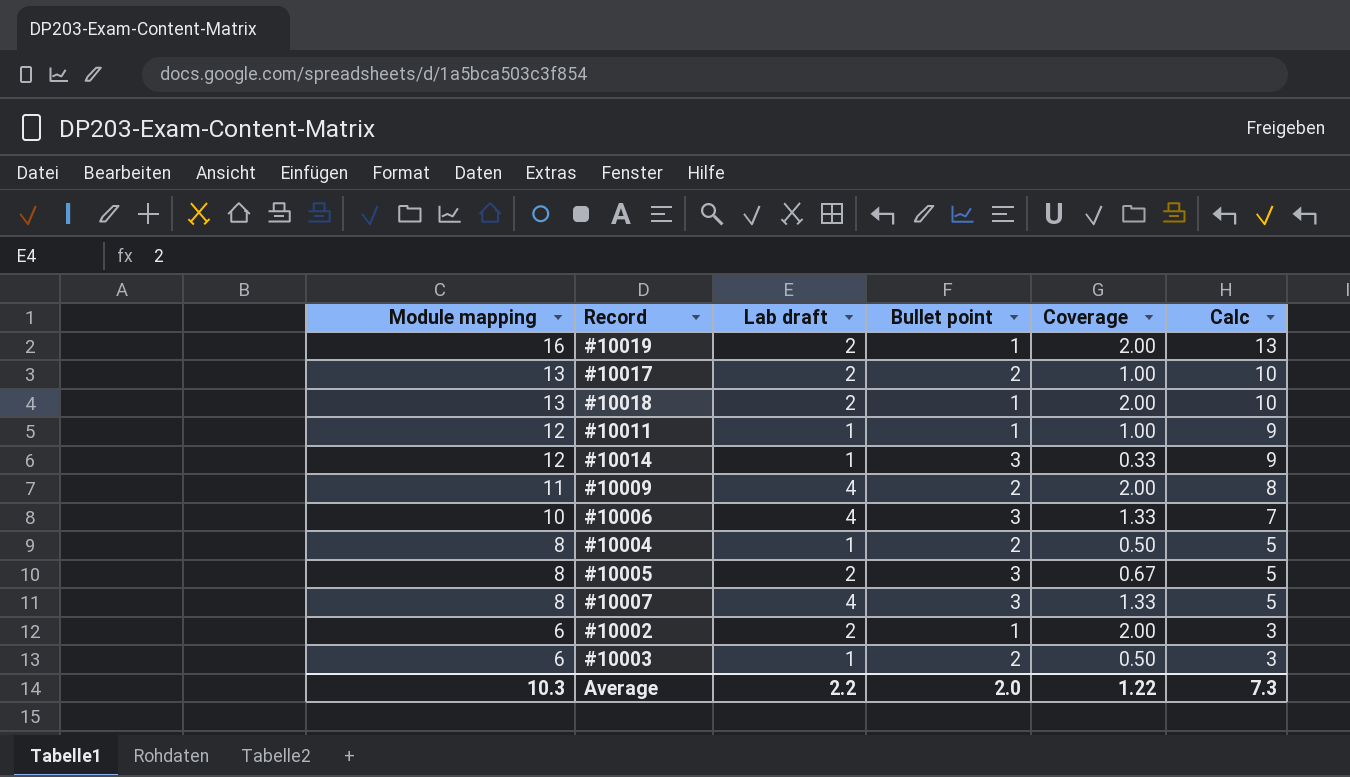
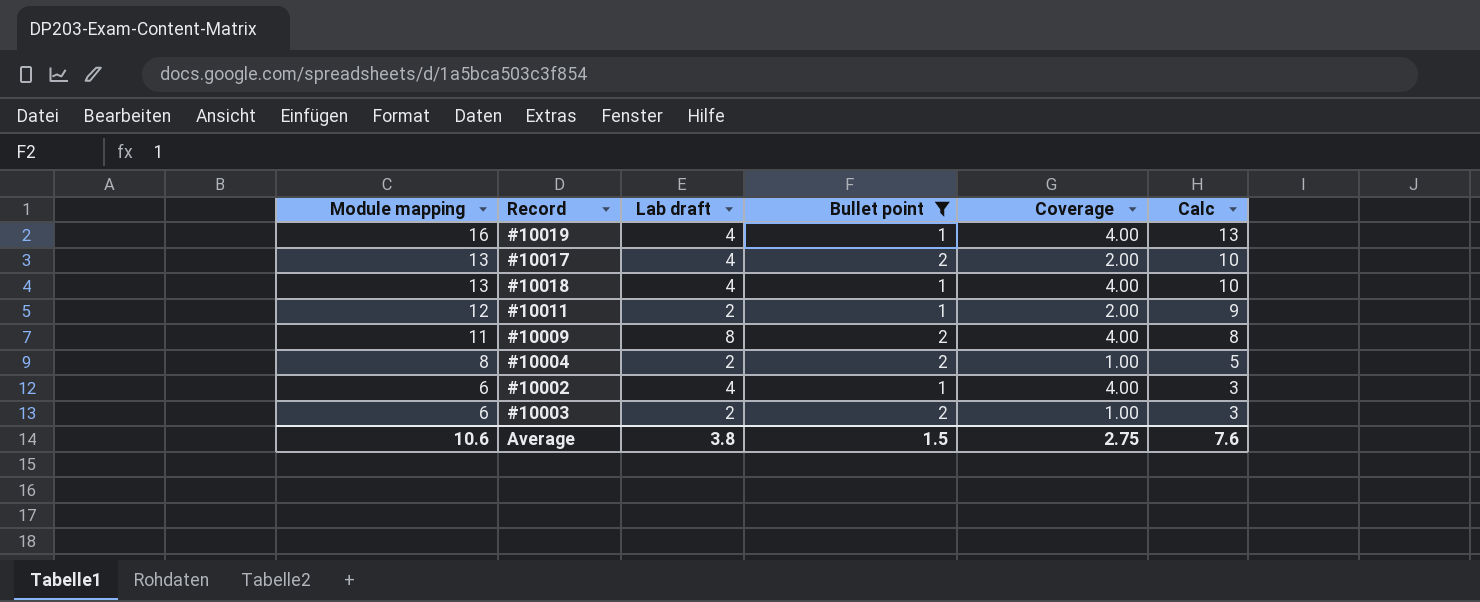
filter: none -> Bullet point != 3
#10019 | Lab draft: 2 -> 4
#10019 | Coverage: 2.00 -> 4.00
#10017 | Lab draft: 2 -> 4
#10017 | Coverage: 1.00 -> 2.00
#10018 | Lab draft: 2 -> 4
#10018 | Coverage: 2.00 -> 4.00
#10011 | Lab draft: 1 -> 2
#10011 | Coverage: 1.00 -> 2.00
#10009 | Lab draft: 4 -> 8
#10009 | Coverage: 2.00 -> 4.00
#10004 | Lab draft: 1 -> 2
#10004 | Coverage: 0.50 -> 1.00
#10002 | Lab draft: 2 -> 4
#10002 | Coverage: 2.00 -> 4.00
#10003 | Lab draft: 1 -> 2
#10003 | Coverage: 0.50 -> 1.00
Average | Module mapping: 10.3 -> 10.6
Average | Lab draft: 2.2 -> 3.8
Average | Bullet point: 2.0 -> 1.5
Average | Coverage: 1.22 -> 2.75
Average | Calc: 7.3 -> 7.6

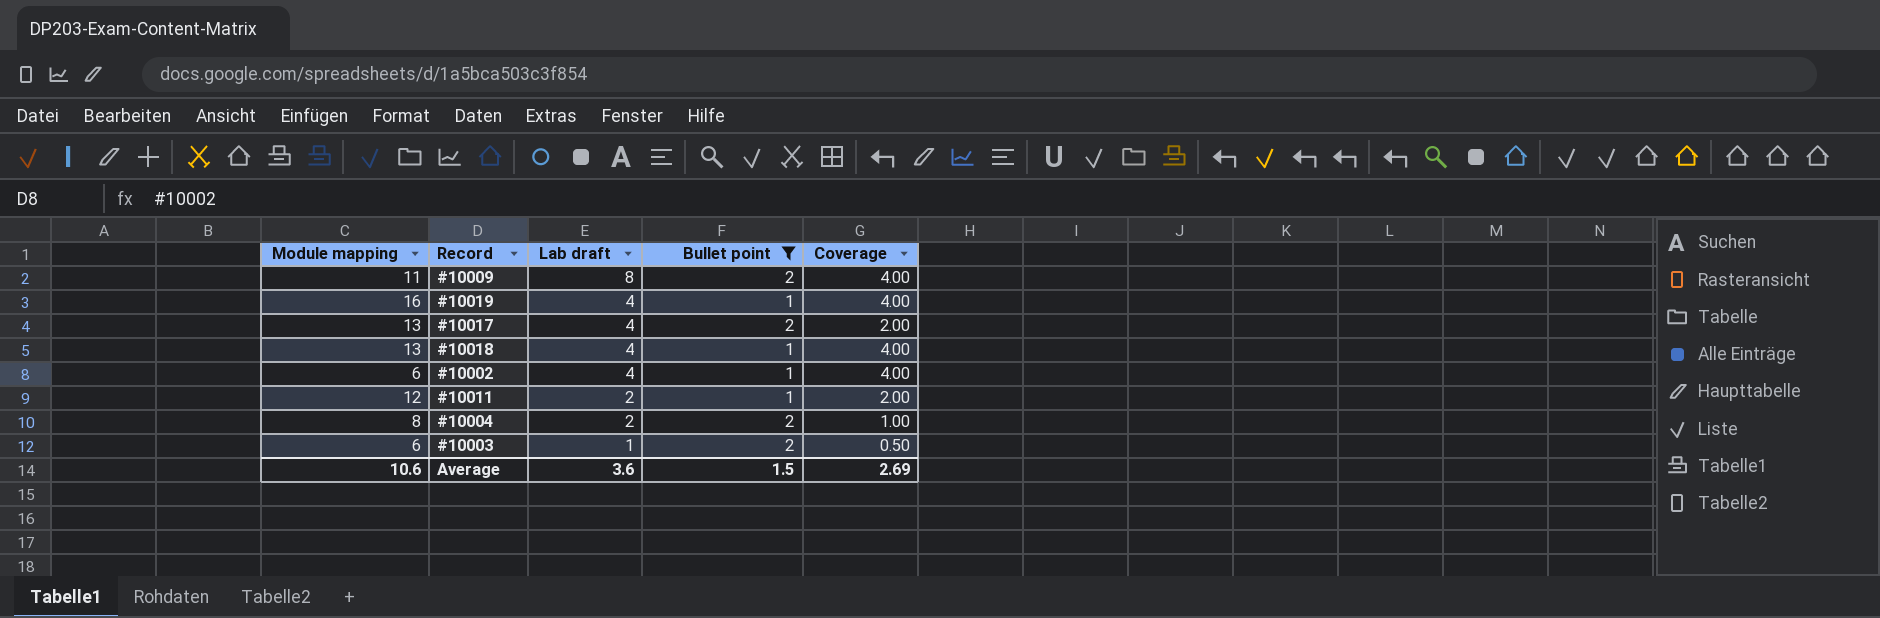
row order: Module mapping descending -> Lab draft descending
column Calc | formula: [Module mapping] - 3 -> none
#10003 | Lab draft: 2 -> 1
#10003 | Coverage: 1.00 -> 0.50
Average | Lab draft: 3.8 -> 3.6
Average | Coverage: 2.75 -> 2.69

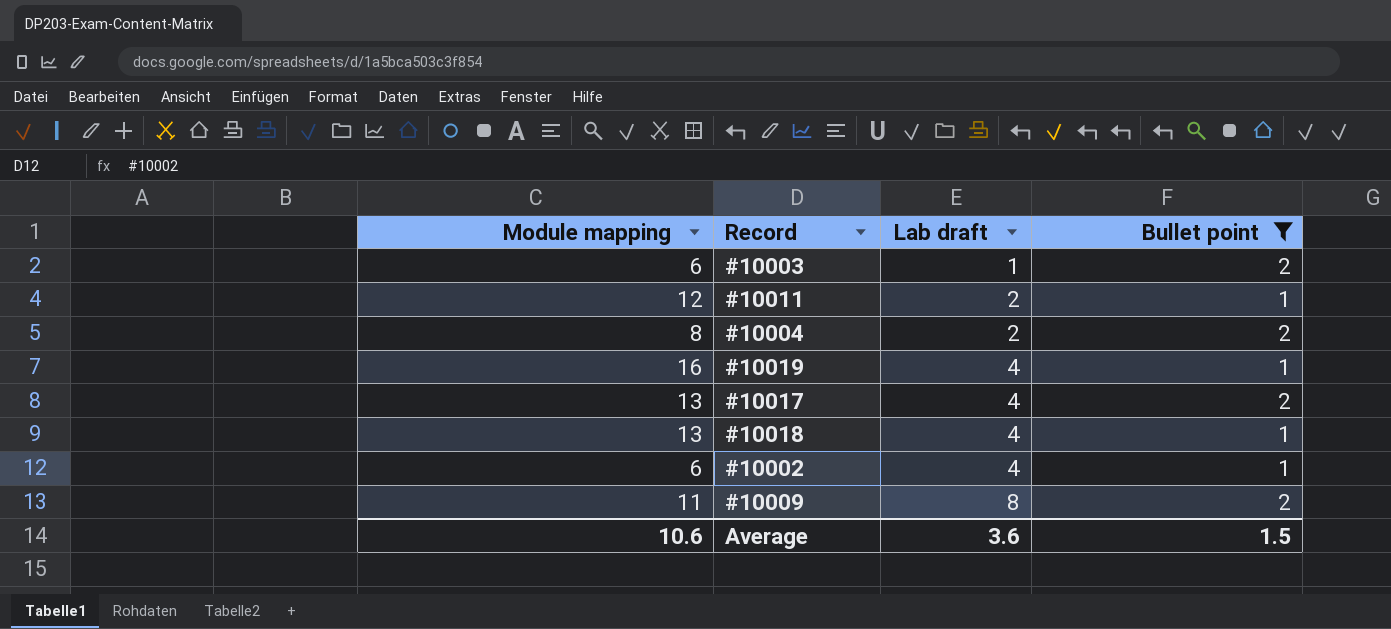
row order: Lab draft descending -> Lab draft ascending
column Coverage | formula: [Lab draft] / [Bullet point] -> none

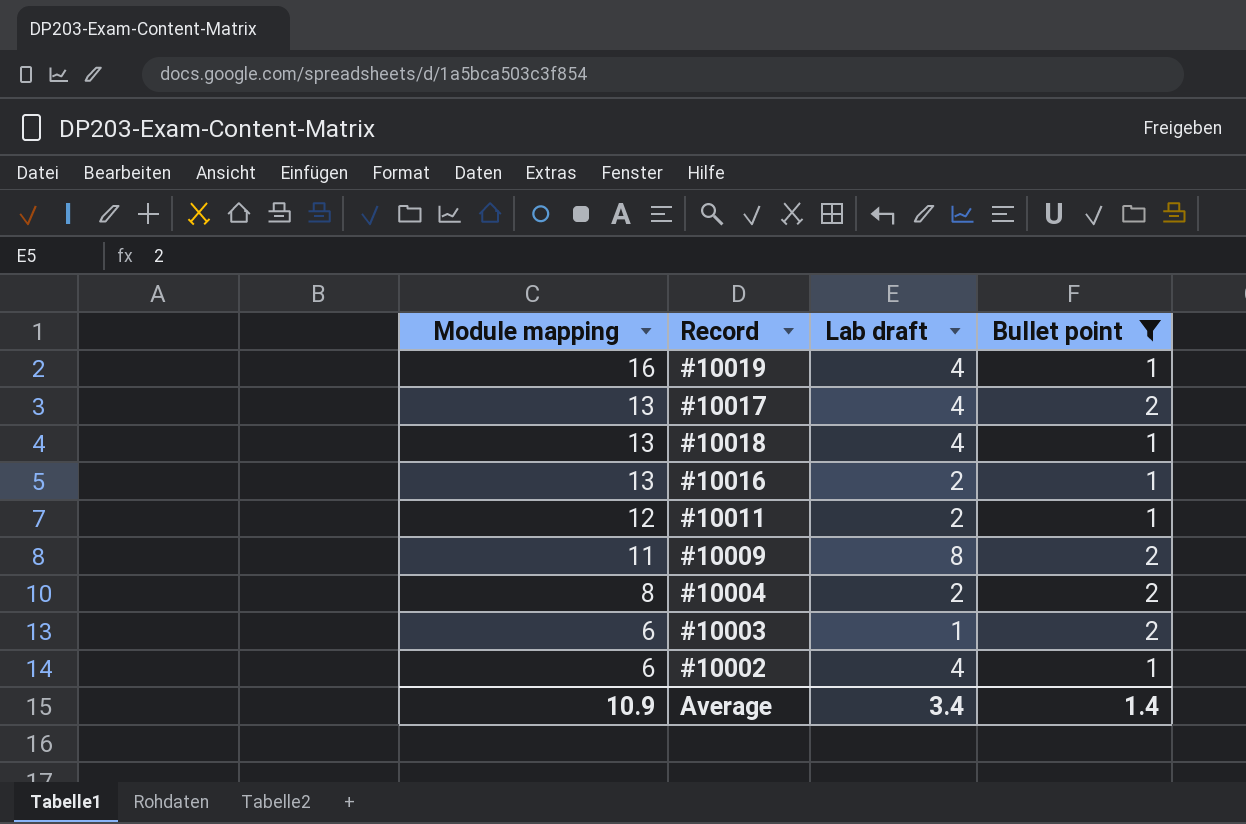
row order: Lab draft ascending -> Module mapping descending
row #10016: none -> 13 | 2 | 1
Average | Module mapping: 10.6 -> 10.9
Average | Lab draft: 3.6 -> 3.4
Average | Bullet point: 1.5 -> 1.4

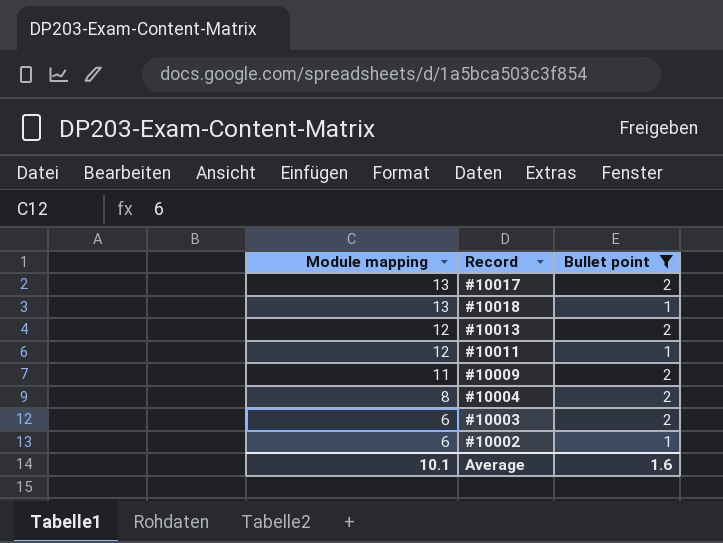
column Lab draft | position: 3 -> none
row #10019: 16 | 4 | 1 -> none
row #10016: 13 | 2 | 1 -> none
row #10013: none -> 12 | 2
Average | Module mapping: 10.9 -> 10.1
Average | Bullet point: 1.4 -> 1.6

